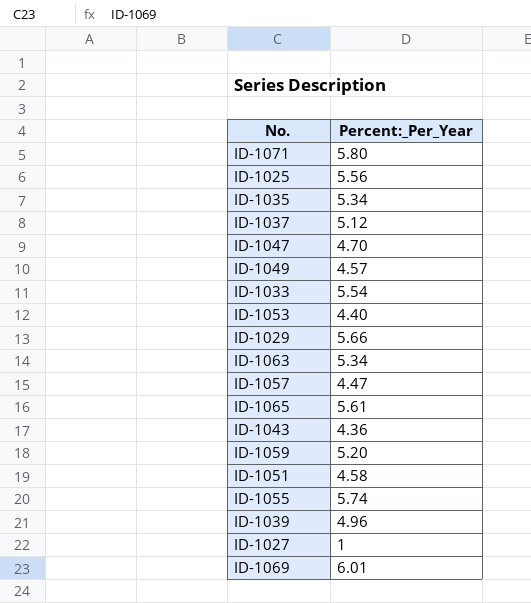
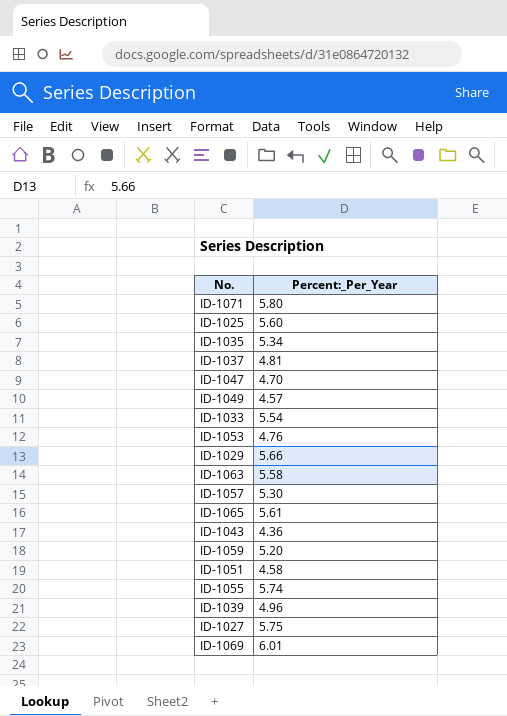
ID-1025 | Percent:_Per_Year: 5.56 -> 5.60
ID-1037 | Percent:_Per_Year: 5.12 -> 4.81
ID-1053 | Percent:_Per_Year: 4.40 -> 4.76
ID-1063 | Percent:_Per_Year: 5.34 -> 5.58
ID-1057 | Percent:_Per_Year: 4.47 -> 5.30
ID-1027 | Percent:_Per_Year: 1 -> 5.75

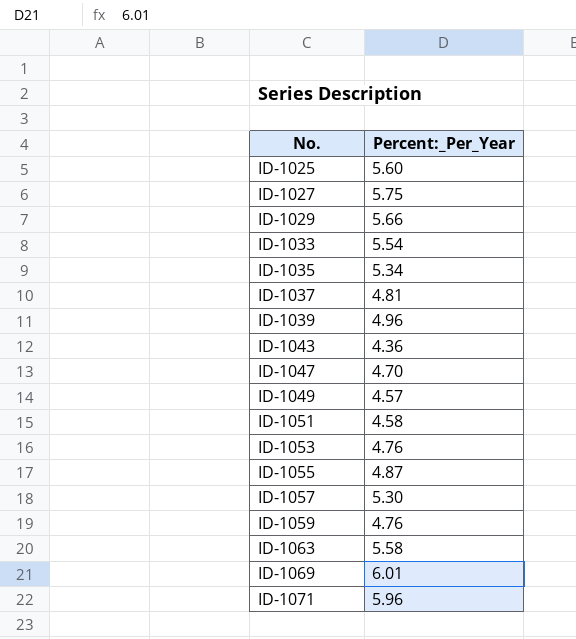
row order: none -> No. ascending
row ID-1065: 5.61 -> none
ID-1055 | Percent:_Per_Year: 5.74 -> 4.87
ID-1059 | Percent:_Per_Year: 5.20 -> 4.76
ID-1071 | Percent:_Per_Year: 5.80 -> 5.96

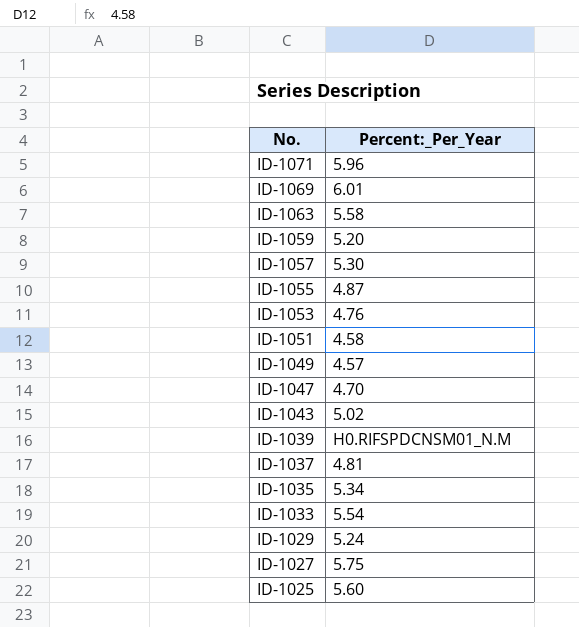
row order: No. ascending -> No. descending
ID-1059 | Percent:_Per_Year: 4.76 -> 5.20
ID-1043 | Percent:_Per_Year: 4.36 -> 5.02
ID-1039 | Percent:_Per_Year: 4.96 -> H0.RIFSPDCNSM01_N.M
ID-1029 | Percent:_Per_Year: 5.66 -> 5.24

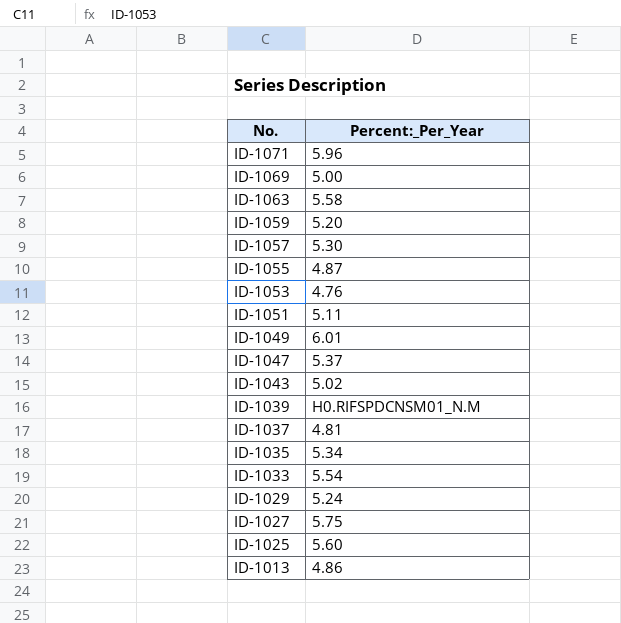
ID-1069 | Percent:_Per_Year: 6.01 -> 5.00
ID-1051 | Percent:_Per_Year: 4.58 -> 5.11
ID-1049 | Percent:_Per_Year: 4.57 -> 6.01
ID-1047 | Percent:_Per_Year: 4.70 -> 5.37
row ID-1013: none -> 4.86

